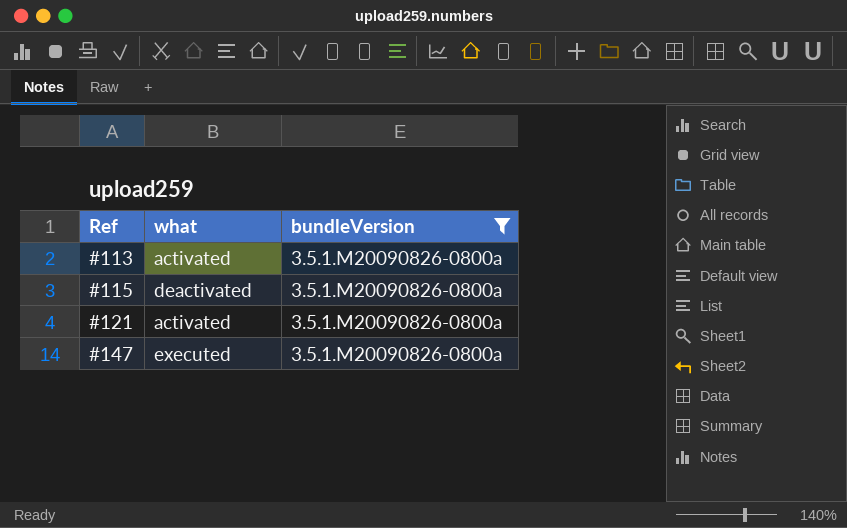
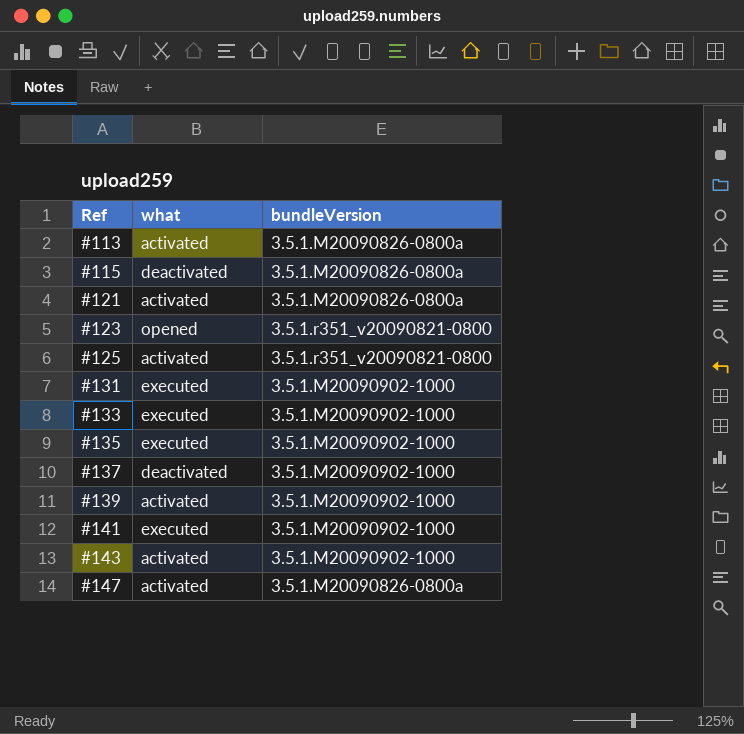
filter: bundleVersion = 3.5.1.M20090826-0800a -> none
#147 | what: executed -> activated

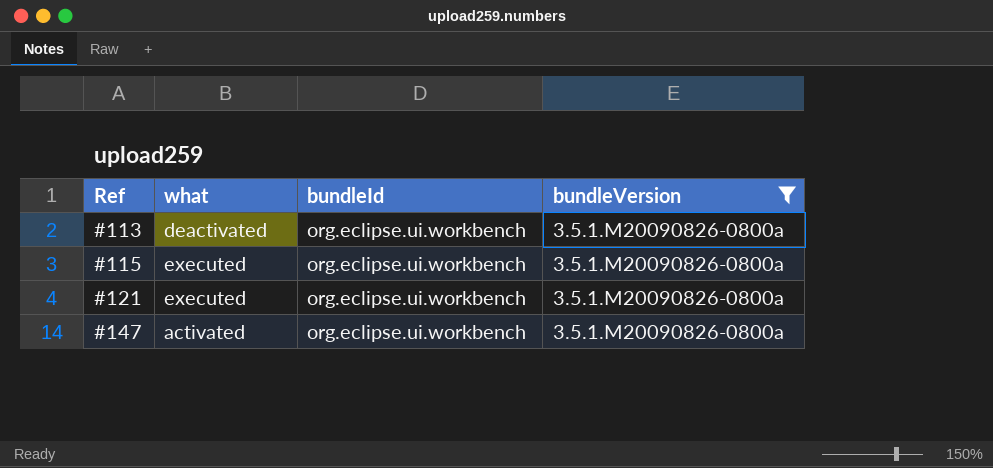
filter: none -> bundleVersion = 3.5.1.M20090826-0800a
column bundleId | position: none -> 3
#113 | what: activated -> deactivated
#115 | what: deactivated -> executed
#121 | what: activated -> executed

